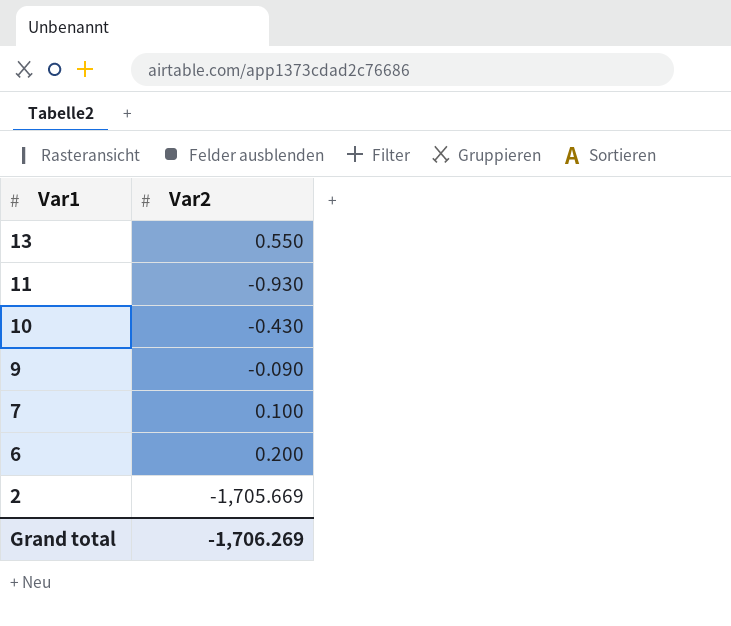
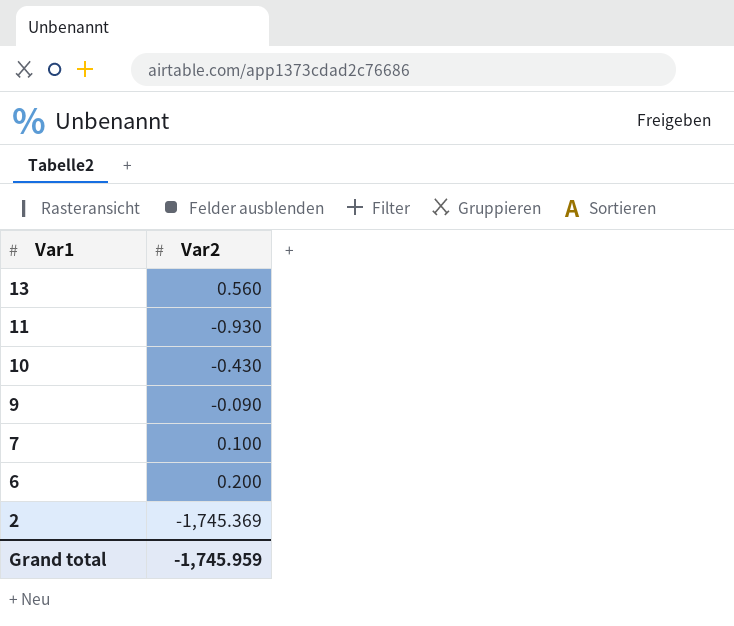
13 | Var2: 0.550 -> 0.560
2 | Var2: -1,705.669 -> -1,745.369
Grand total | Var2: -1,706.269 -> -1,745.959

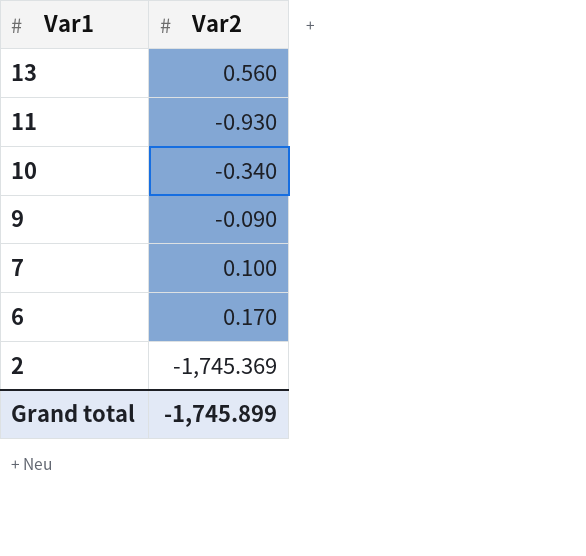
10 | Var2: -0.430 -> -0.340
6 | Var2: 0.200 -> 0.170
Grand total | Var2: -1,745.959 -> -1,745.899

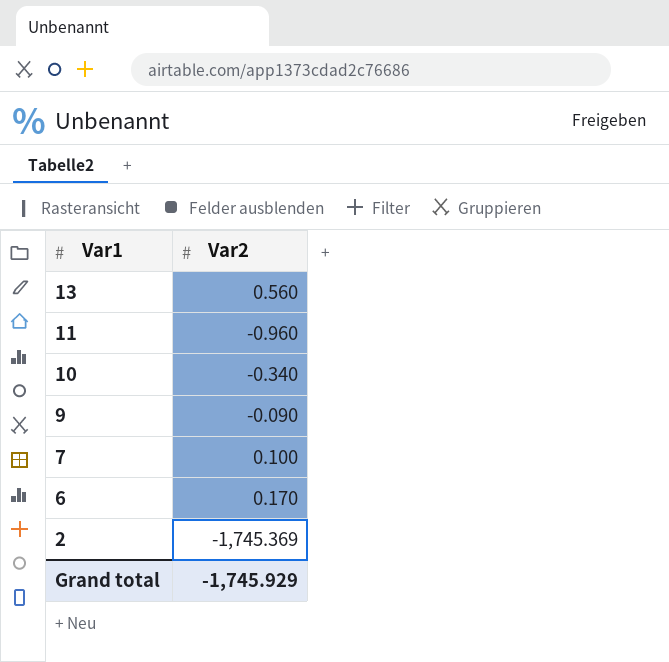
11 | Var2: -0.930 -> -0.960
Grand total | Var2: -1,745.899 -> -1,745.929

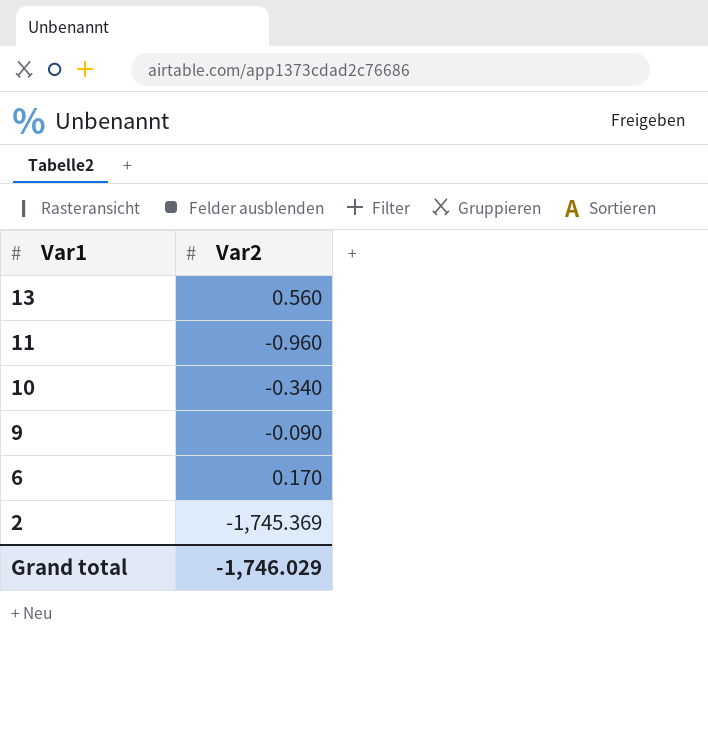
row 7: 0.100 -> none
Grand total | Var2: -1,745.929 -> -1,746.029

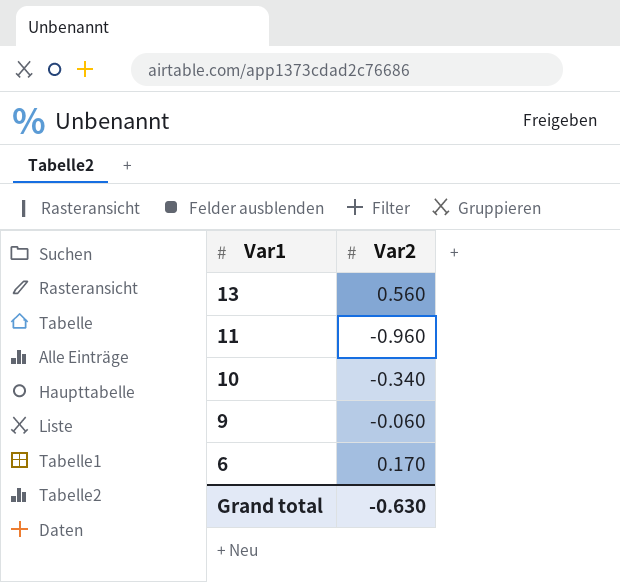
row 2: -1,745.369 -> none
9 | Var2: -0.090 -> -0.060
Grand total | Var2: -1,746.029 -> -0.630

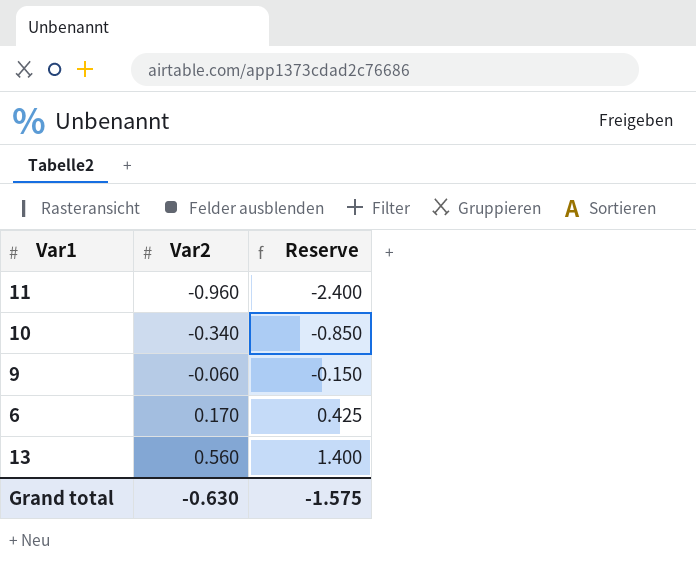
row order: Var1 descending -> Var2 ascending
column Reserve | formula: none -> [Var2] * 2.5

